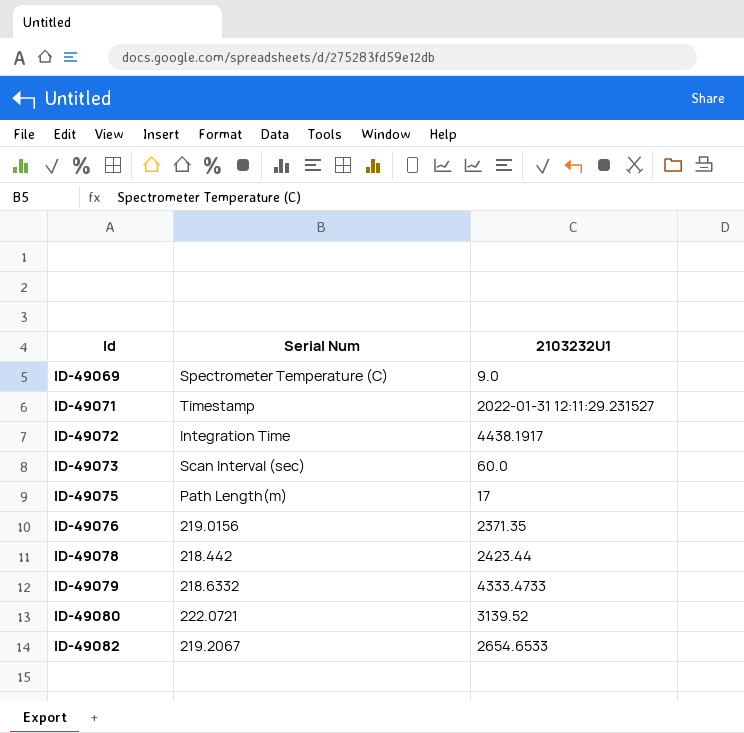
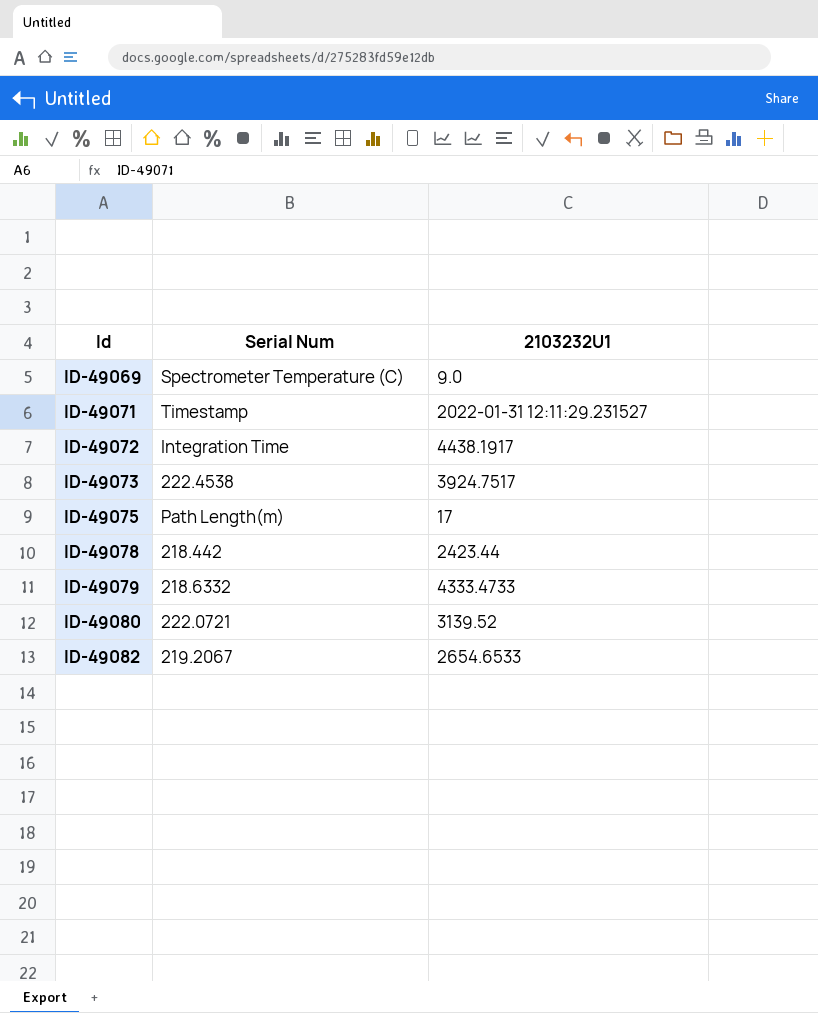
row ID-49076: 219.0156 | 2371.35 -> none
ID-49073 | Serial Num: Scan Interval (sec) -> 222.4538
ID-49073 | 2103232U1: 60.0 -> 3924.7517

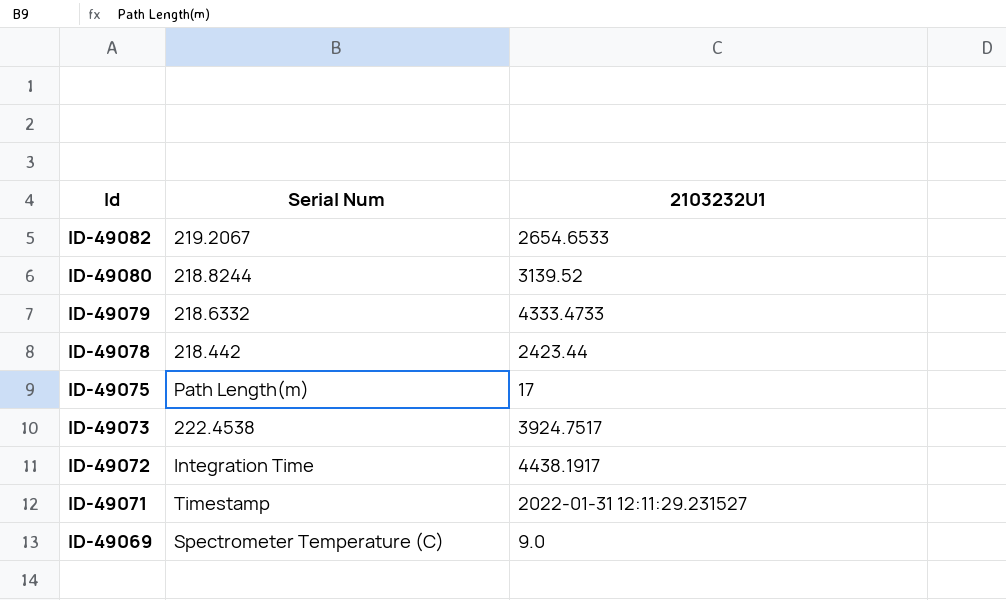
row order: Id ascending -> Id descending
ID-49080 | Serial Num: 222.0721 -> 218.8244

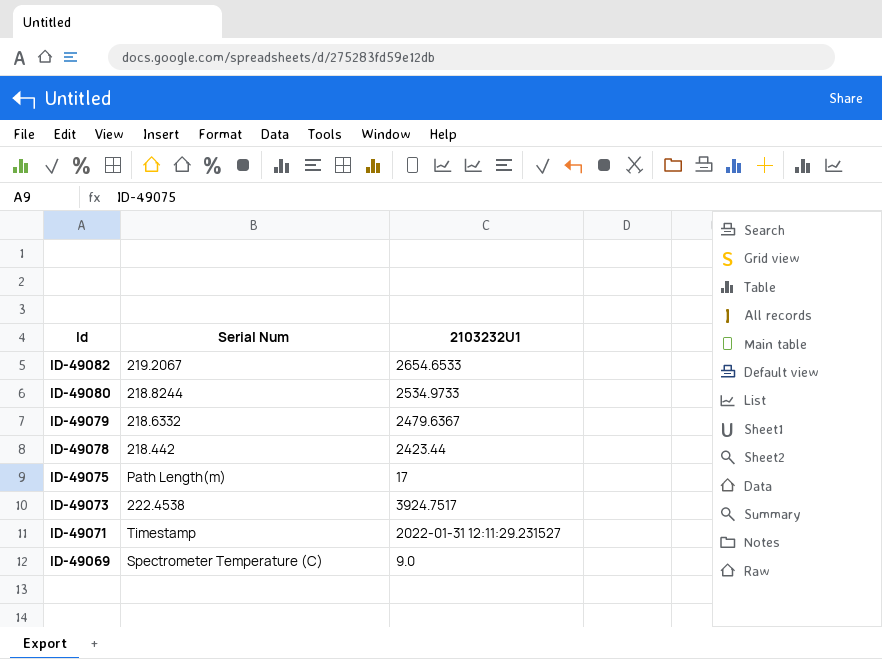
row ID-49072: Integration Time | 4438.1917 -> none
ID-49080 | 2103232U1: 3139.52 -> 2534.9733
ID-49079 | 2103232U1: 4333.4733 -> 2479.6367

